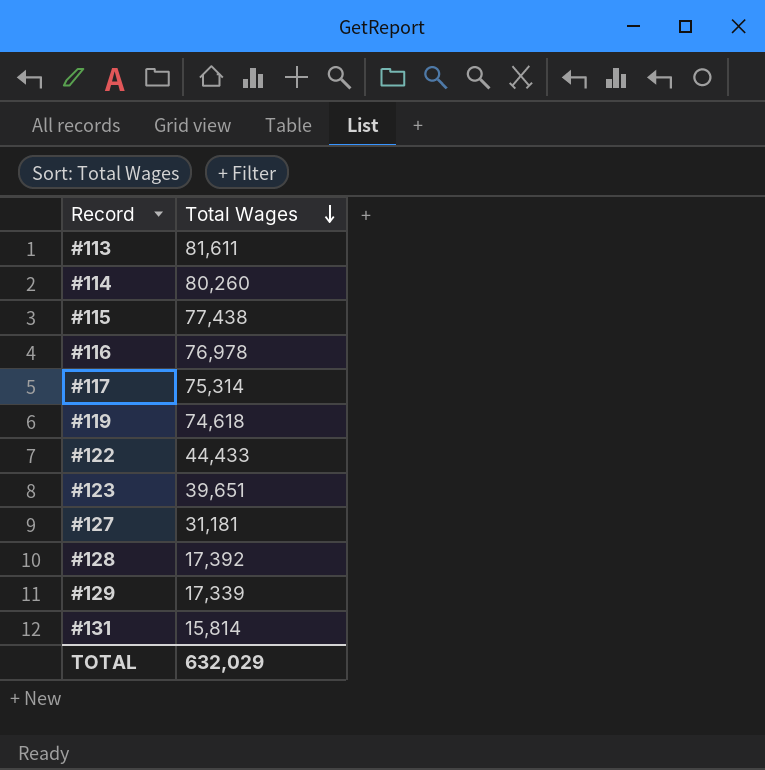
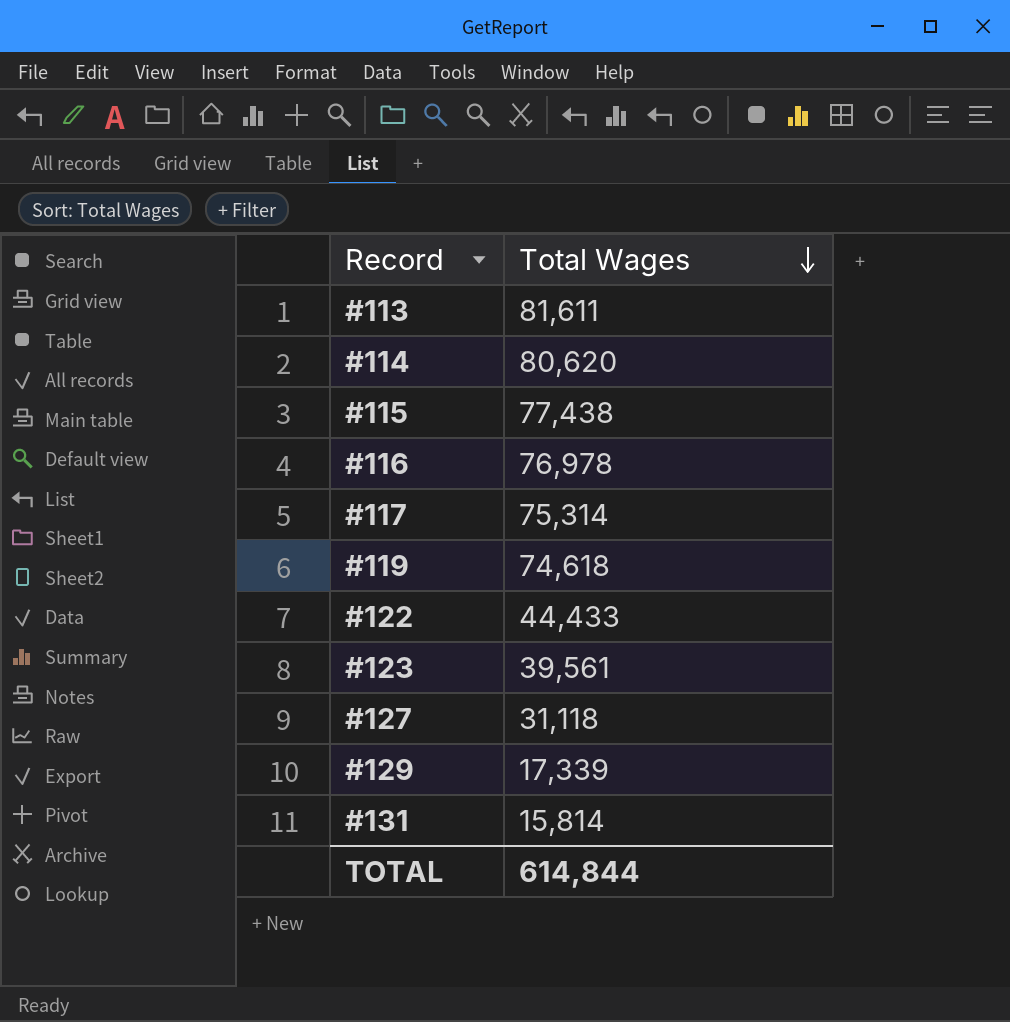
row #128: 17,392 -> none
#114 | Total Wages: 80,260 -> 80,620
#123 | Total Wages: 39,651 -> 39,561
#127 | Total Wages: 31,181 -> 31,118
TOTAL | Total Wages: 632,029 -> 614,844

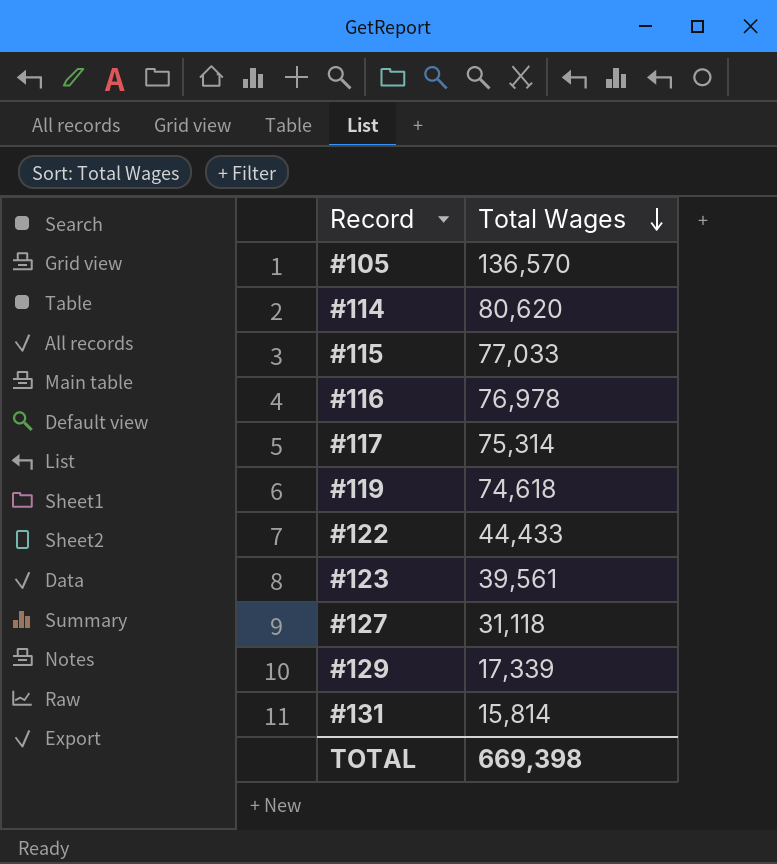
row #113: 81,611 -> none
row #105: none -> 136,570
#115 | Total Wages: 77,438 -> 77,033
TOTAL | Total Wages: 614,844 -> 669,398

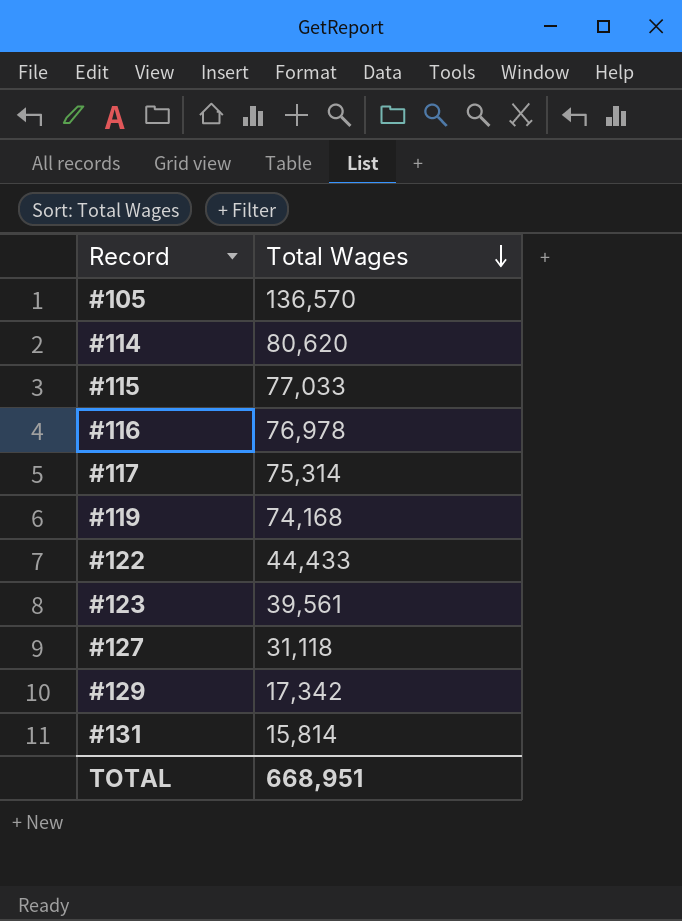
#119 | Total Wages: 74,618 -> 74,168
#129 | Total Wages: 17,339 -> 17,342
TOTAL | Total Wages: 669,398 -> 668,951

